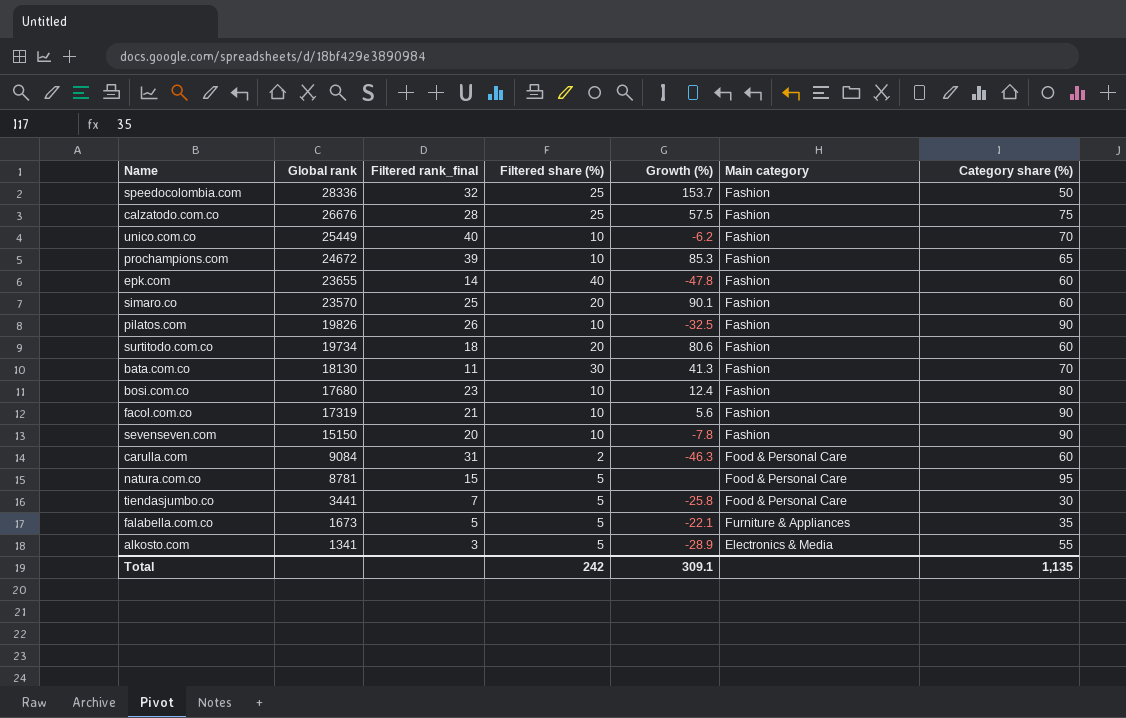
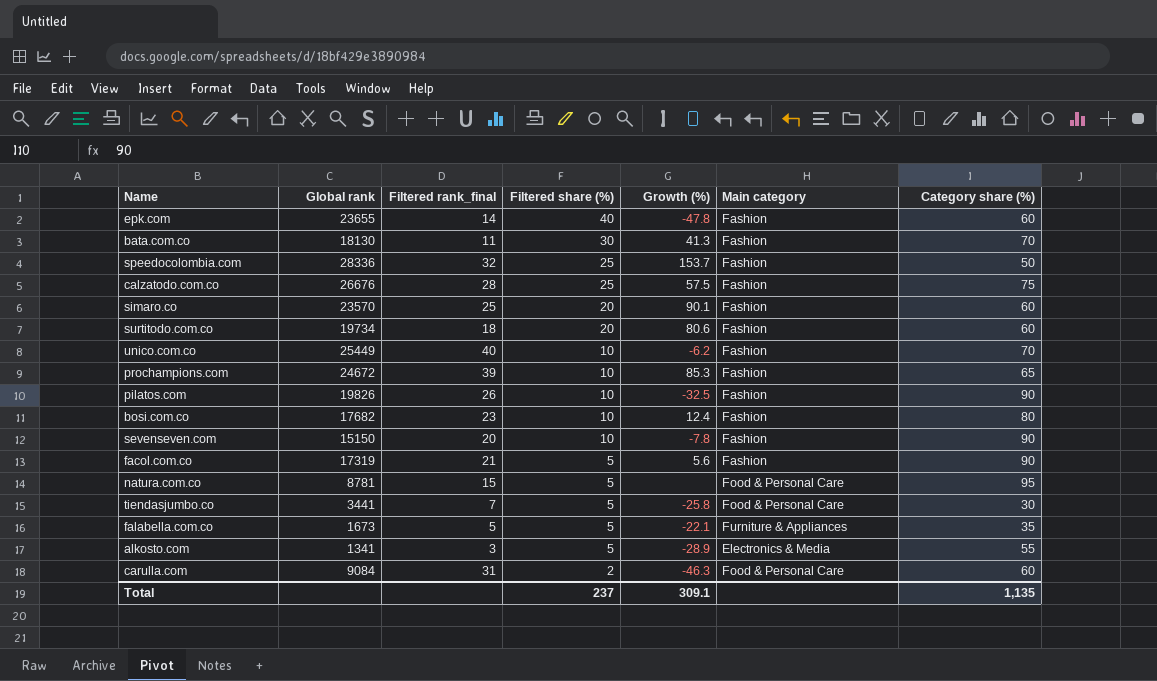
row order: Global rank descending -> Filtered share (%) descending
bosi.com.co | Global rank: 17680 -> 17682
facol.com.co | Filtered share (%): 10 -> 5
Total | Filtered share (%): 242 -> 237

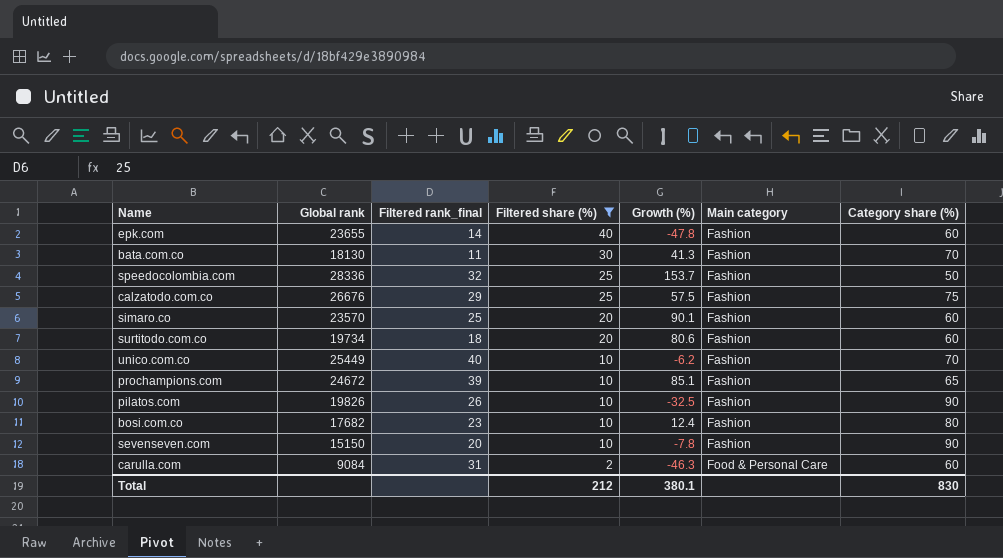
filter: none -> Filtered share (%) != 5
calzatodo.com.co | Filtered rank_final: 28 -> 29
prochampions.com | Growth (%): 85.3 -> 85.1
Total | Filtered share (%): 237 -> 212
Total | Growth (%): 309.1 -> 380.1
Total | Category share (%): 1,135 -> 830

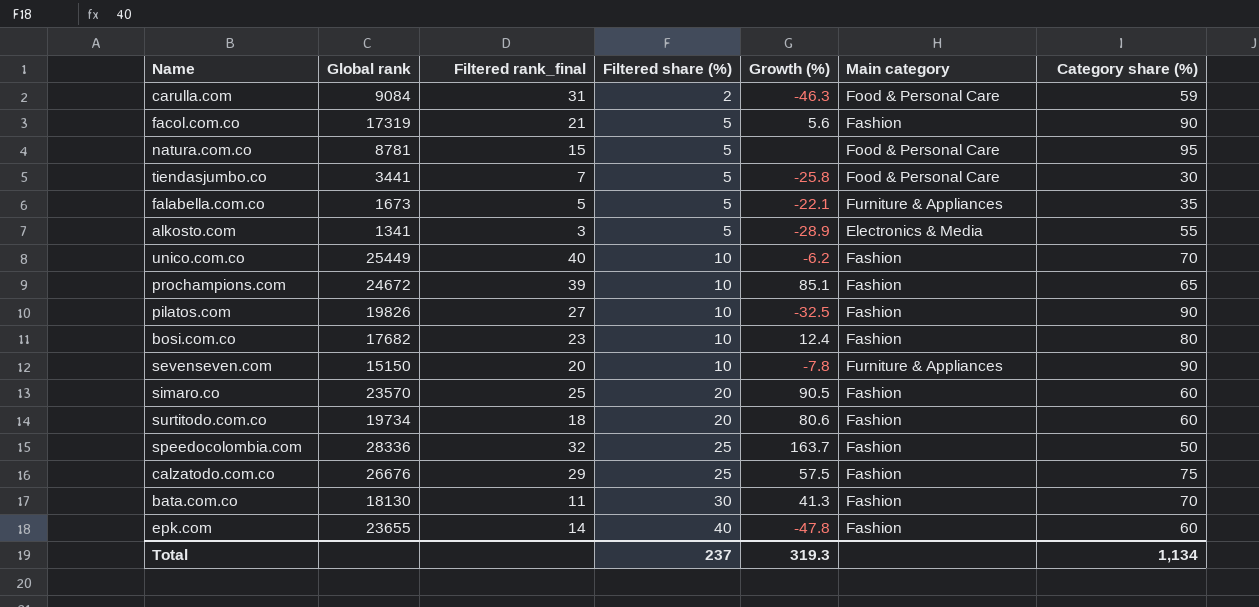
filter: Filtered share (%) != 5 -> none
row order: Filtered share (%) descending -> Filtered share (%) ascending
carulla.com | Category share (%): 60 -> 59
pilatos.com | Filtered rank_final: 26 -> 27
sevenseven.com | Main category: Fashion -> Furniture & Appliances
simaro.co | Growth (%): 90.1 -> 90.5
speedocolombia.com | Growth (%): 153.7 -> 163.7
Total | Filtered share (%): 212 -> 237
Total | Growth (%): 380.1 -> 319.3
Total | Category share (%): 830 -> 1,134

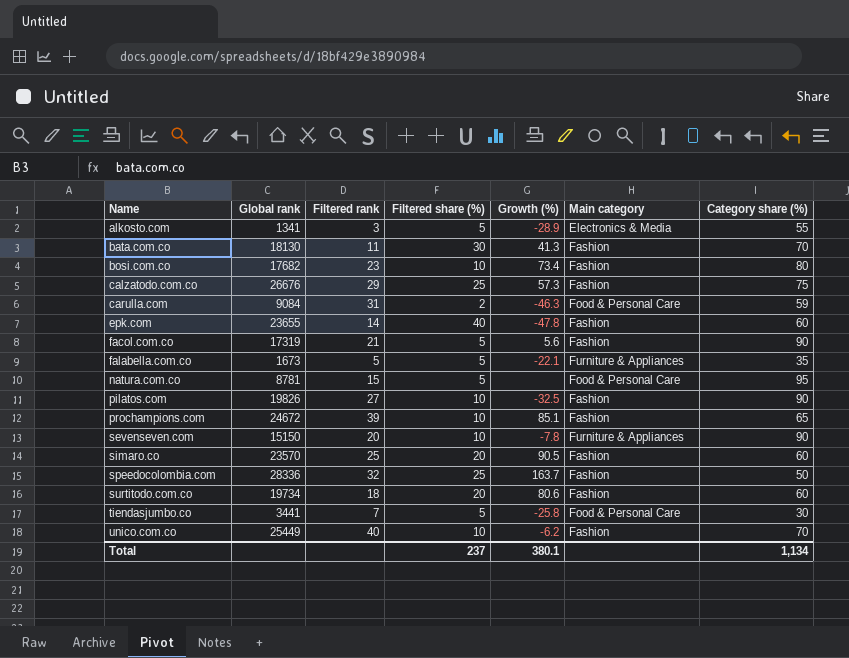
row order: Filtered share (%) ascending -> Name ascending
column name: Filtered rank_final -> Filtered rank
bosi.com.co | Growth (%): 12.4 -> 73.4
calzatodo.com.co | Growth (%): 57.5 -> 57.3
Total | Growth (%): 319.3 -> 380.1

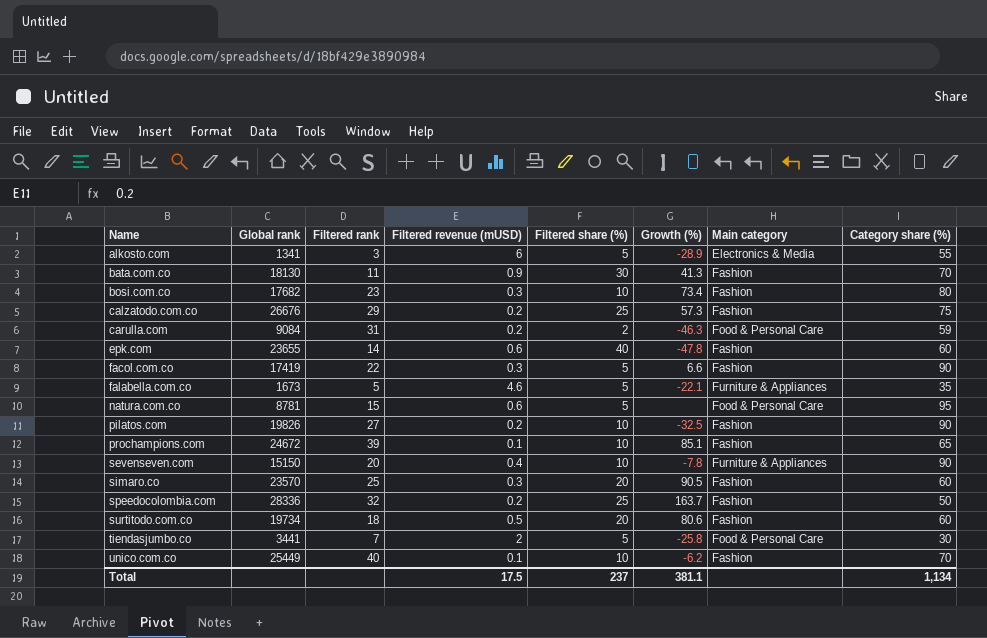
column Filtered revenue (mUSD) | position: none -> 4
facol.com.co | Global rank: 17319 -> 17419
facol.com.co | Filtered rank: 21 -> 22
facol.com.co | Growth (%): 5.6 -> 6.6
Total | Growth (%): 380.1 -> 381.1

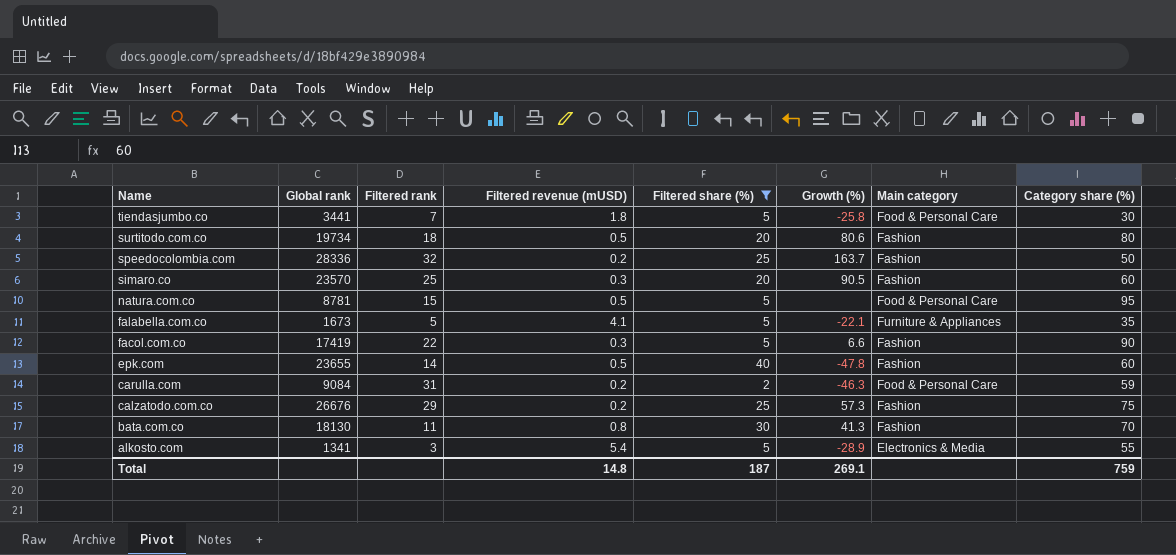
filter: none -> Filtered share (%) != 10
row order: Name ascending -> Name descending
tiendasjumbo.co | Filtered revenue (mUSD): 2 -> 1.8
surtitodo.com.co | Category share (%): 60 -> 80
natura.com.co | Filtered revenue (mUSD): 0.6 -> 0.5
falabella.com.co | Filtered revenue (mUSD): 4.6 -> 4.1
epk.com | Filtered revenue (mUSD): 0.6 -> 0.5
bata.com.co | Filtered revenue (mUSD): 0.9 -> 0.8
alkosto.com | Filtered revenue (mUSD): 6 -> 5.4
Total | Filtered revenue (mUSD): 17.5 -> 14.8
Total | Filtered share (%): 237 -> 187
Total | Growth (%): 381.1 -> 269.1
Total | Category share (%): 1,134 -> 759

